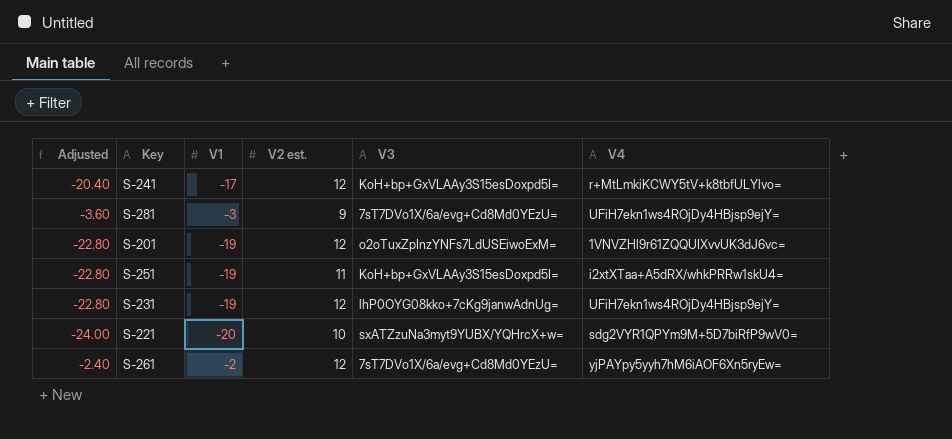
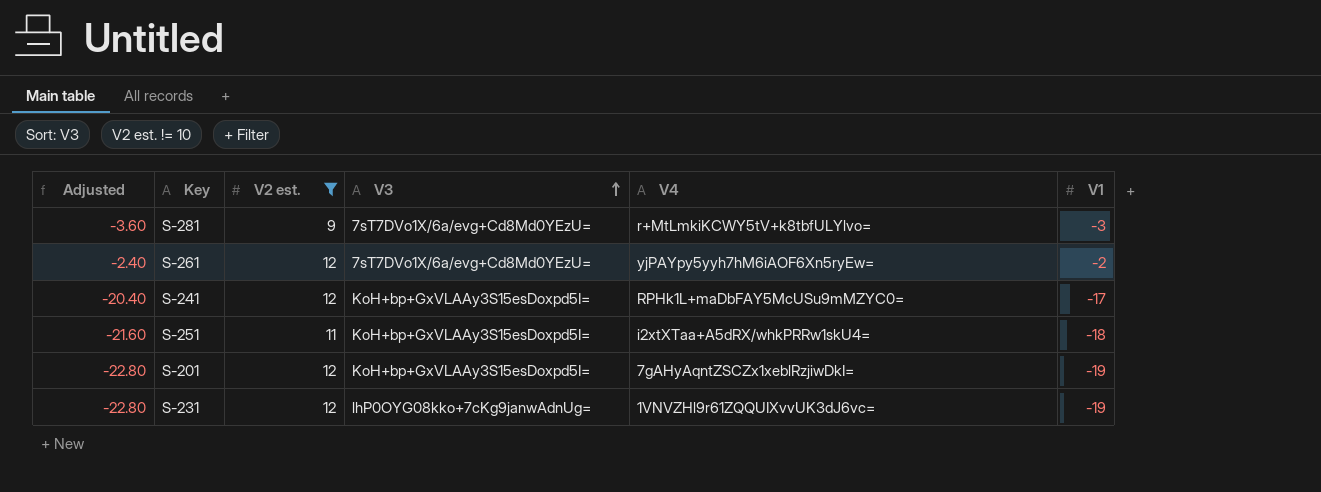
filter: none -> V2 est. != 10
row order: none -> V3 ascending
column V1 | position: 3 -> 6
S-281 | V4: UFiH7ekn1ws4ROjDy4HBjsp9ejY= -> r+MtLmkiKCWY5tV+k8tbfULYlvo=
S-241 | V4: r+MtLmkiKCWY5tV+k8tbfULYlvo= -> RPHk1L+maDbFAY5McUSu9mMZYC0=
S-251 | Adjusted: -22.80 -> -21.60
S-251 | V1: -19 -> -18
S-201 | V3: o2oTuxZpInzYNFs7LdUSEiwoExM= -> KoH+bp+GxVLAAy3S15esDoxpd5I=
S-201 | V4: 1VNVZHl9r61ZQQUIXvvUK3dJ6vc= -> 7gAHyAqntZSCZx1xeblRzjiwDkI=
S-231 | V4: UFiH7ekn1ws4ROjDy4HBjsp9ejY= -> 1VNVZHl9r61ZQQUIXvvUK3dJ6vc=

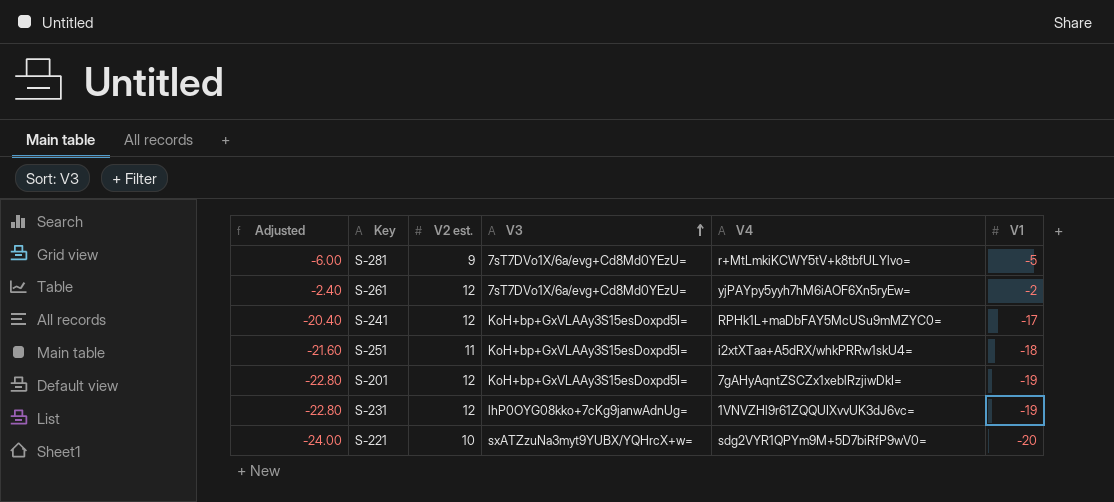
filter: V2 est. != 10 -> none
S-281 | Adjusted: -3.60 -> -6.00
S-281 | V1: -3 -> -5

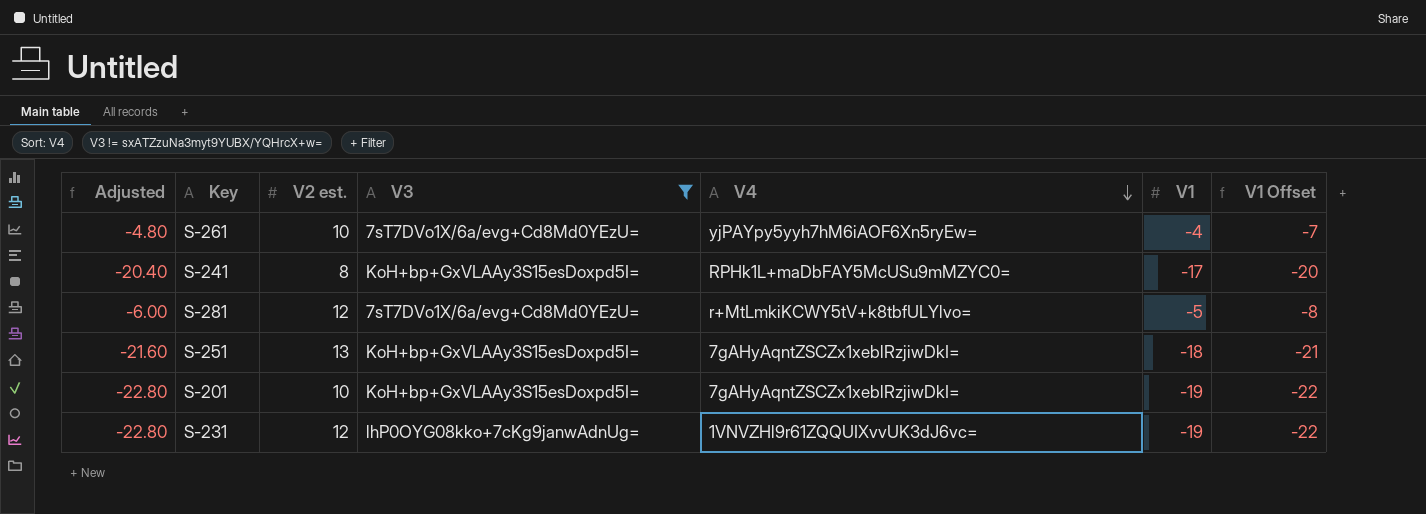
filter: none -> V3 != sxATZzuNa3myt9YUBX/YQHrcX+w=
row order: V3 ascending -> V4 descending
column V1 Offset | formula: none -> [V1] - 3
S-261 | Adjusted: -2.40 -> -4.80
S-261 | V2 est.: 12 -> 10
S-261 | V1: -2 -> -4
S-241 | V2 est.: 12 -> 8
S-281 | V2 est.: 9 -> 12
S-251 | V2 est.: 11 -> 13
S-251 | V4: i2xtXTaa+A5dRX/whkPRRw1skU4= -> 7gAHyAqntZSCZx1xeblRzjiwDkI=
S-201 | V2 est.: 12 -> 10

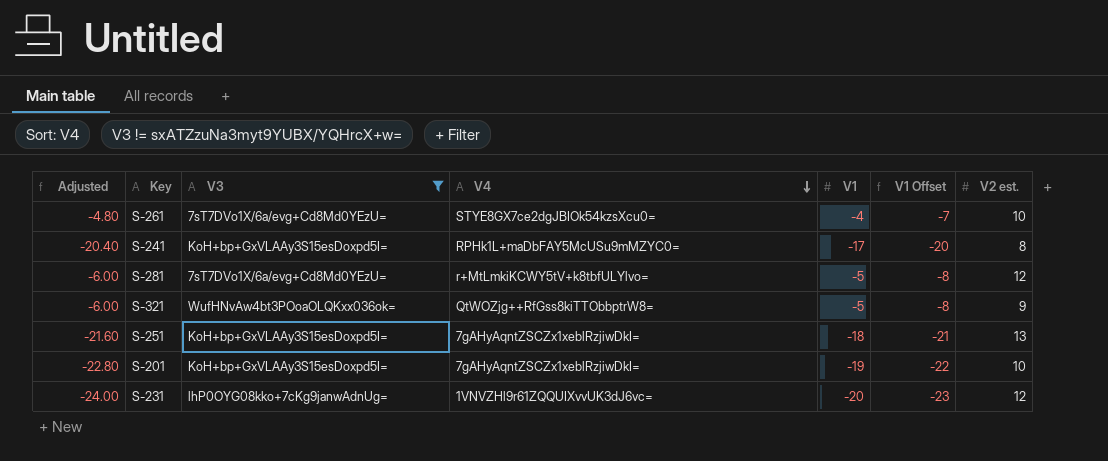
column V2 est. | position: 3 -> 7
S-261 | V4: yjPAYpy5yyh7hM6iAOF6Xn5ryEw= -> STYE8GX7ce2dgJBIOk54kzsXcu0=
row S-321: none -> -6.00 | WufHNvAw4bt3POoaOLQKxx036ok= | QtWOZjg++RfGss8kiTTObbptrW8= | -5 | -8 | 9
S-231 | Adjusted: -22.80 -> -24.00
S-231 | V1: -19 -> -20
S-231 | V1 Offset: -22 -> -23

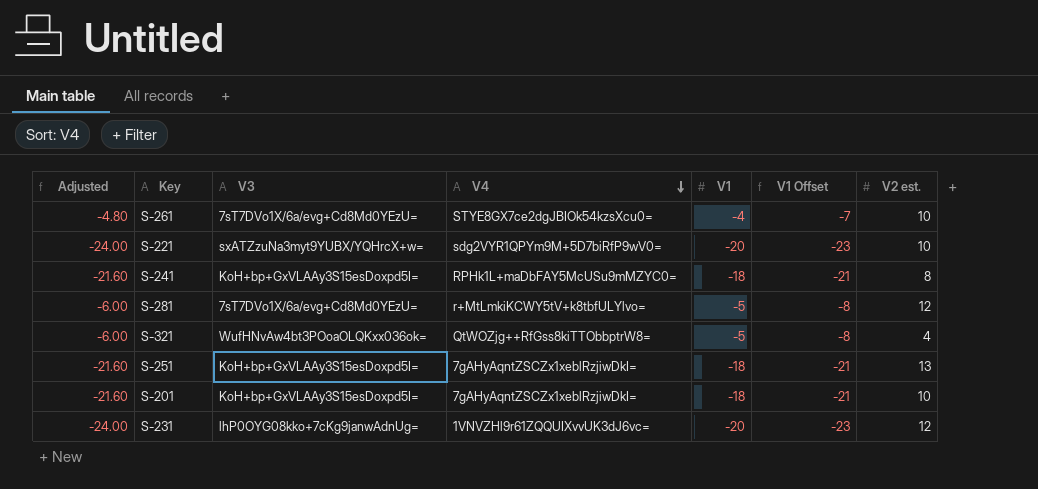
filter: V3 != sxATZzuNa3myt9YUBX/YQHrcX+w= -> none
S-241 | Adjusted: -20.40 -> -21.60
S-241 | V1: -17 -> -18
S-241 | V1 Offset: -20 -> -21
S-321 | V2 est.: 9 -> 4
S-201 | Adjusted: -22.80 -> -21.60
S-201 | V1: -19 -> -18
S-201 | V1 Offset: -22 -> -21

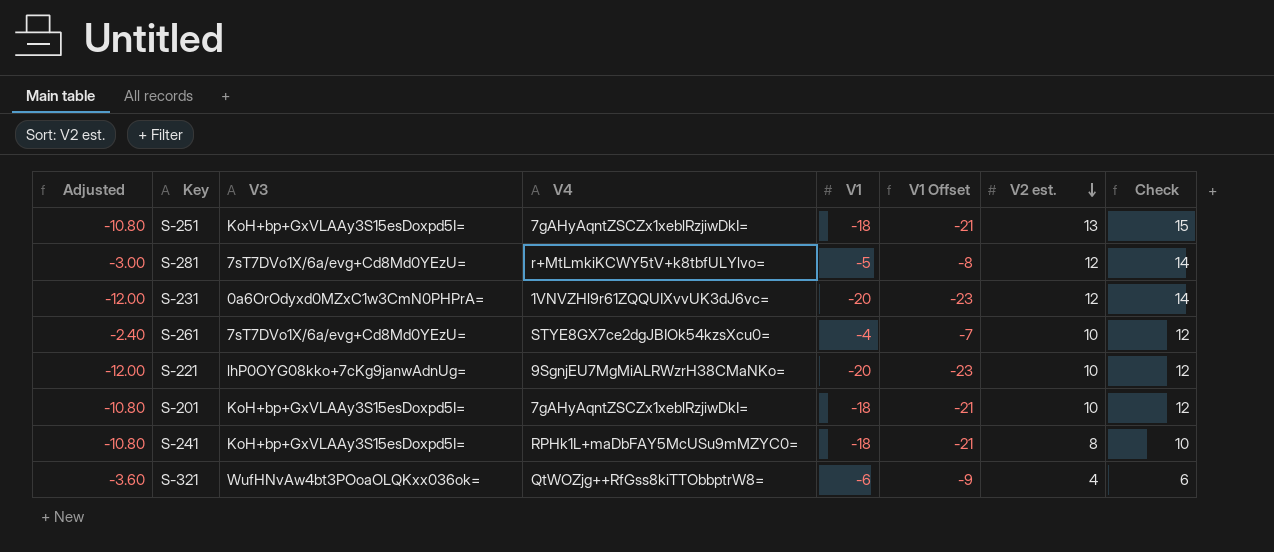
row order: V4 descending -> V2 est. descending
column Adjusted | formula: [V1] * 1.2 -> [V1] * 0.6
column Check | formula: none -> [V2 est.] + 2
S-231 | V3: lhP0OYG08kko+7cKg9janwAdnUg= -> 0a6OrOdyxd0MZxC1w3CmN0PHPrA=
S-221 | V3: sxATZzuNa3myt9YUBX/YQHrcX+w= -> lhP0OYG08kko+7cKg9janwAdnUg=
S-221 | V4: sdg2VYR1QPYm9M+5D7biRfP9wV0= -> 9SgnjEU7MgMiALRWzrH38CMaNKo=
S-321 | V1: -5 -> -6
S-321 | V1 Offset: -8 -> -9

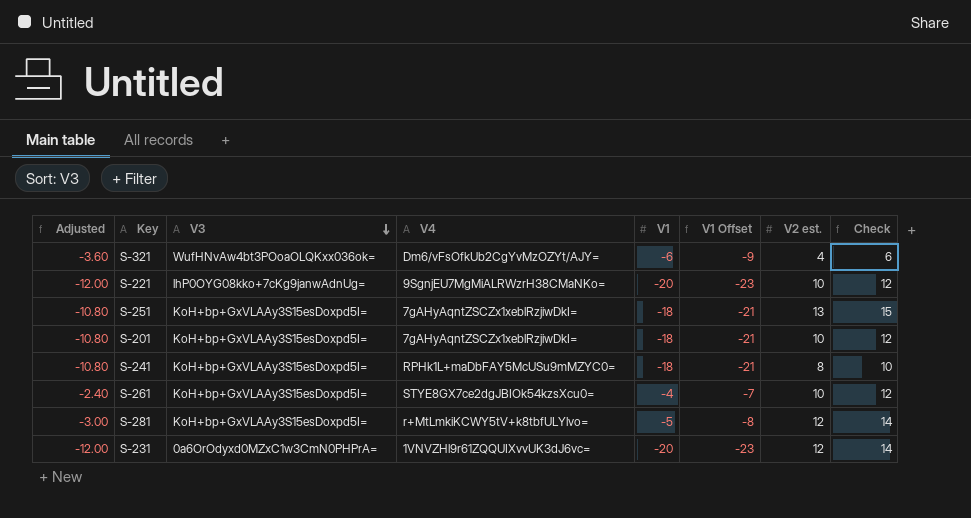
row order: V2 est. descending -> V3 descending
S-321 | V4: QtWOZjg++RfGss8kiTTObbptrW8= -> Dm6/vFsOfkUb2CgYvMzOZYt/AJY=
S-261 | V3: 7sT7DVo1X/6a/evg+Cd8Md0YEzU= -> KoH+bp+GxVLAAy3S15esDoxpd5I=
S-281 | V3: 7sT7DVo1X/6a/evg+Cd8Md0YEzU= -> KoH+bp+GxVLAAy3S15esDoxpd5I=

